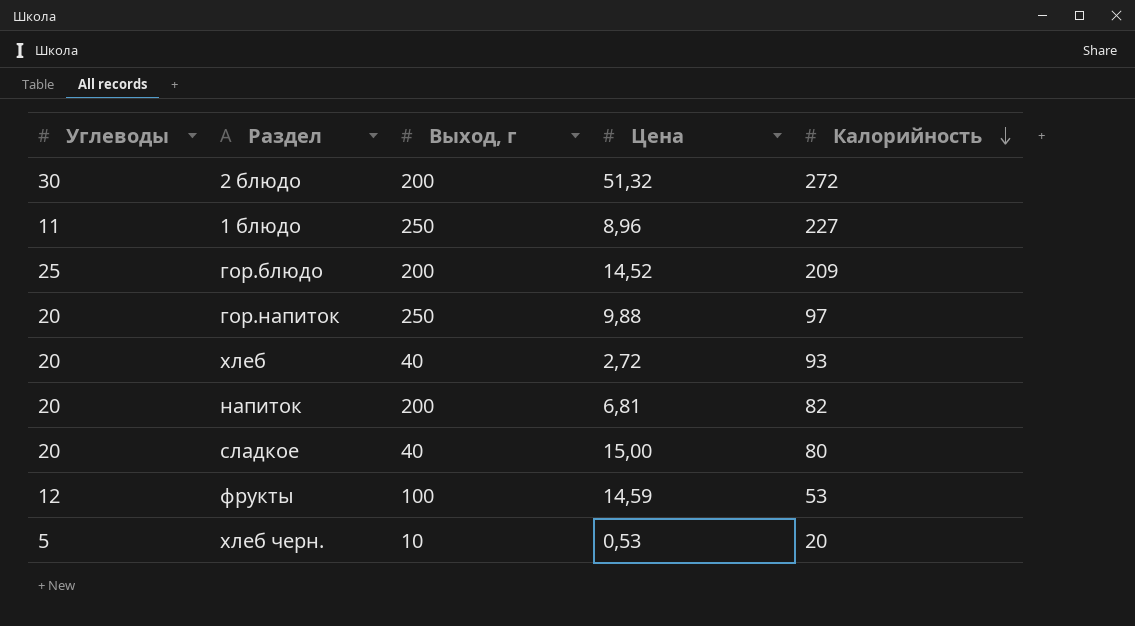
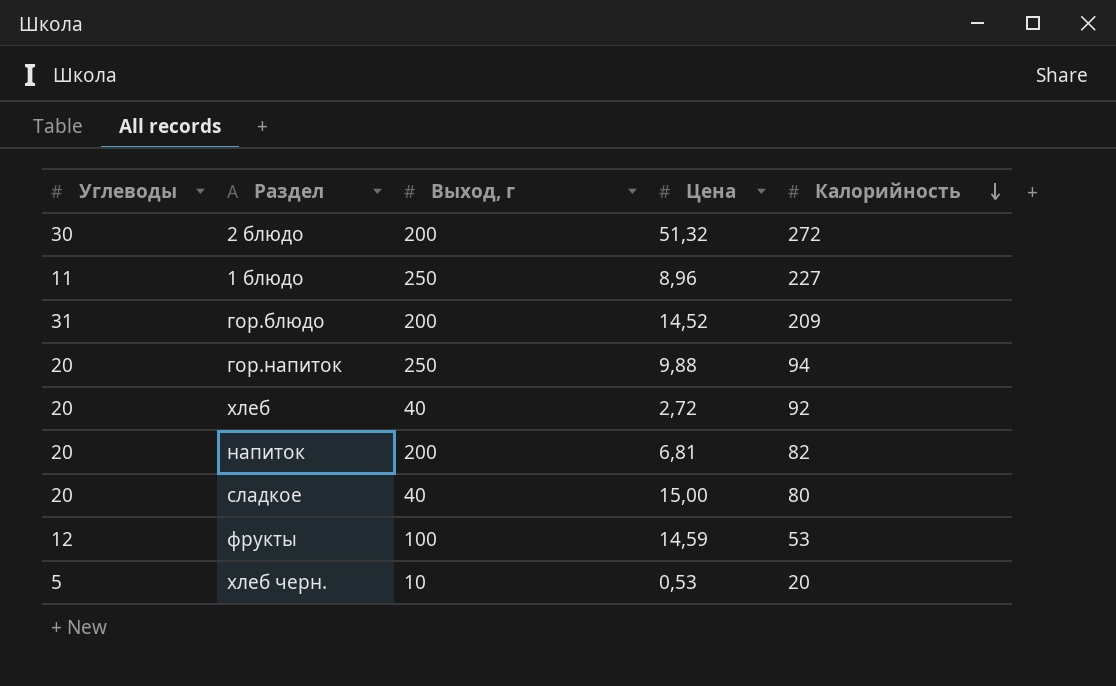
гор.блюдо | Углеводы: 25 -> 31
гор.напиток | Калорийность: 97 -> 94
хлеб | Калорийность: 93 -> 92

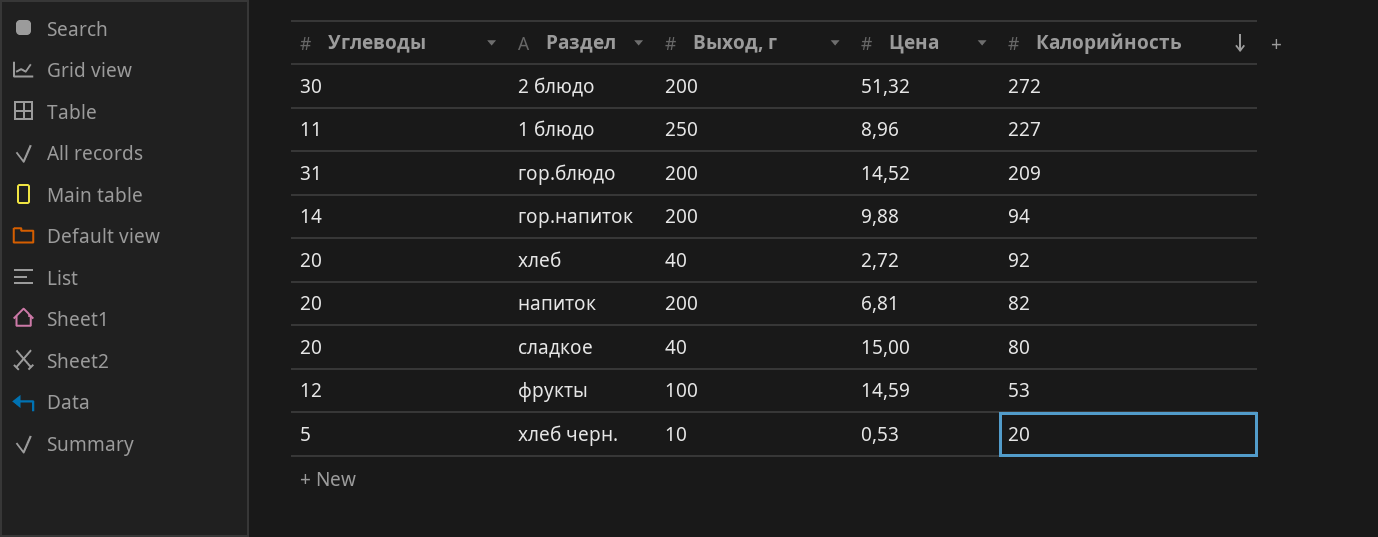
гор.напиток | Углеводы: 20 -> 14
гор.напиток | Выход, г: 250 -> 200

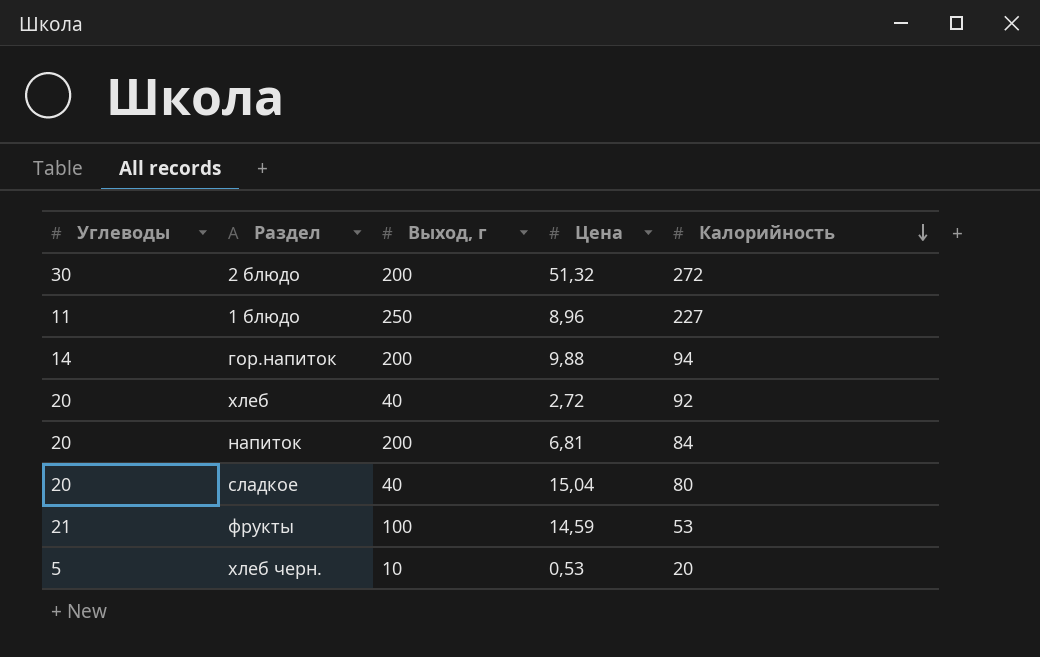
row гор.блюдо: 31 | 200 | 14,52 | 209 -> none
напиток | Калорийность: 82 -> 84
сладкое | Цена: 15,00 -> 15,04
фрукты | Углеводы: 12 -> 21

